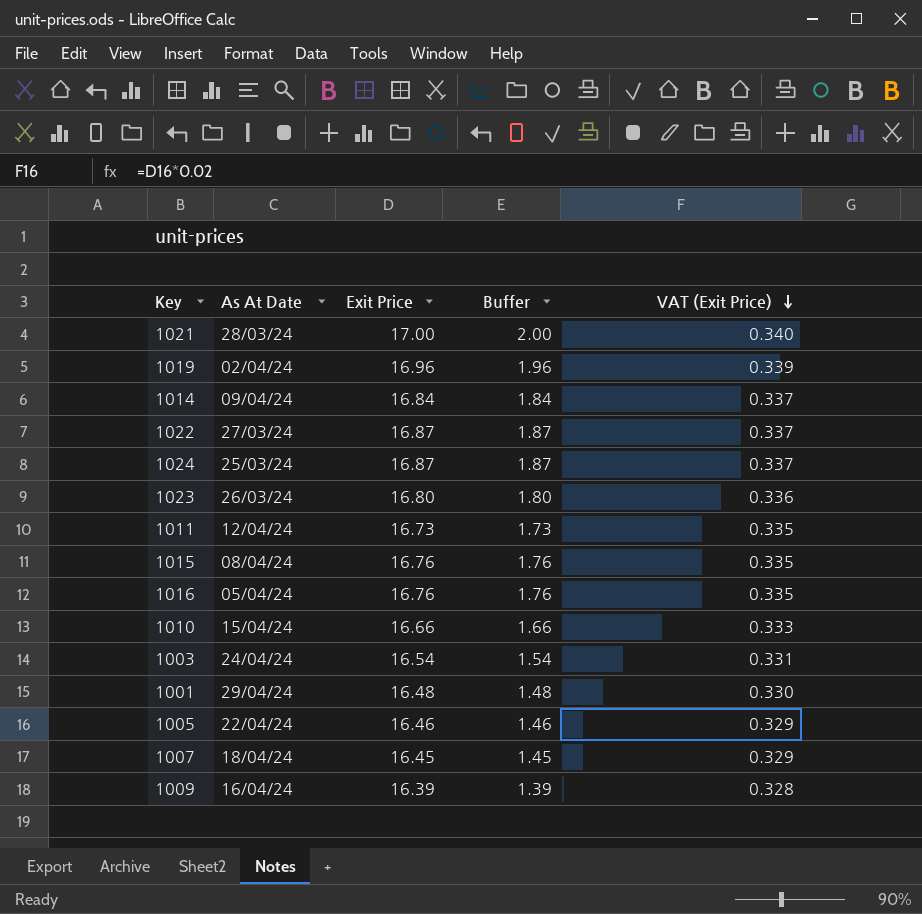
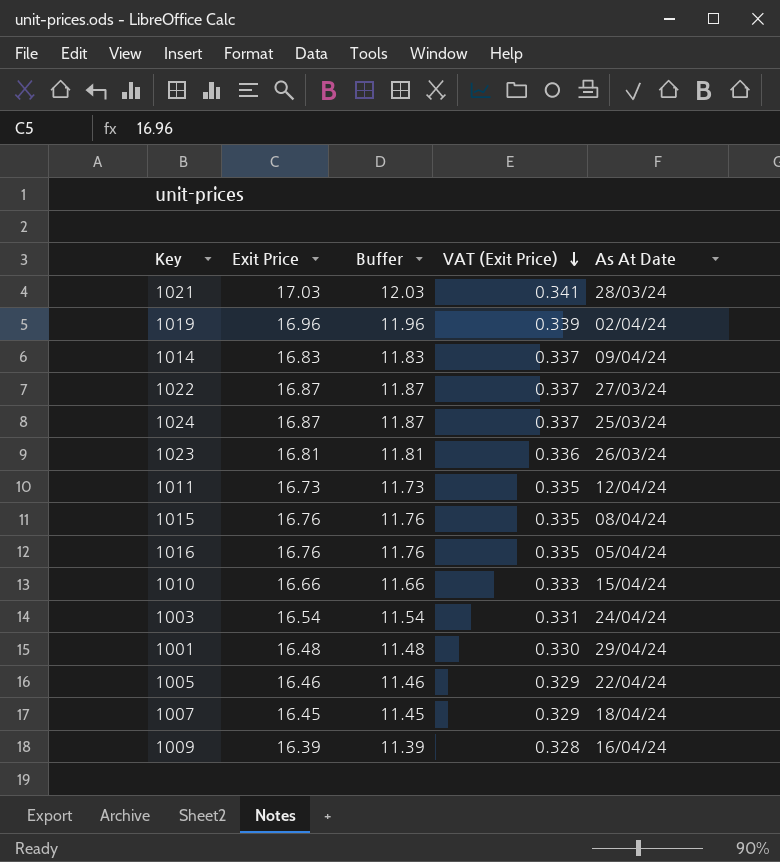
column Buffer | formula: [Exit Price] - 15 -> [Exit Price] - 5
column As At Date | position: 2 -> 5
1021 | Exit Price: 17.00 -> 17.03
1021 | VAT (Exit Price): 0.340 -> 0.341
1014 | Exit Price: 16.84 -> 16.83
1023 | Exit Price: 16.80 -> 16.81

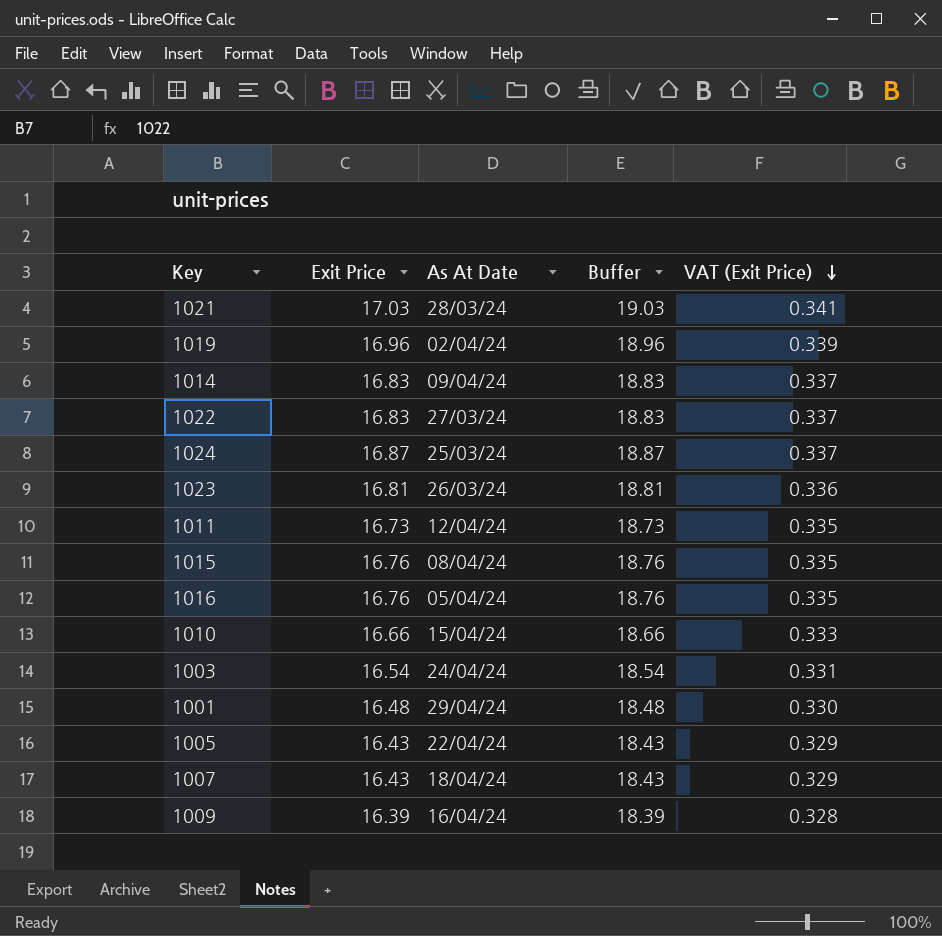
column As At Date | position: 5 -> 3
column Buffer | formula: [Exit Price] - 5 -> [Exit Price] + 2
1022 | Exit Price: 16.87 -> 16.83
1005 | Exit Price: 16.46 -> 16.43
1007 | Exit Price: 16.45 -> 16.43

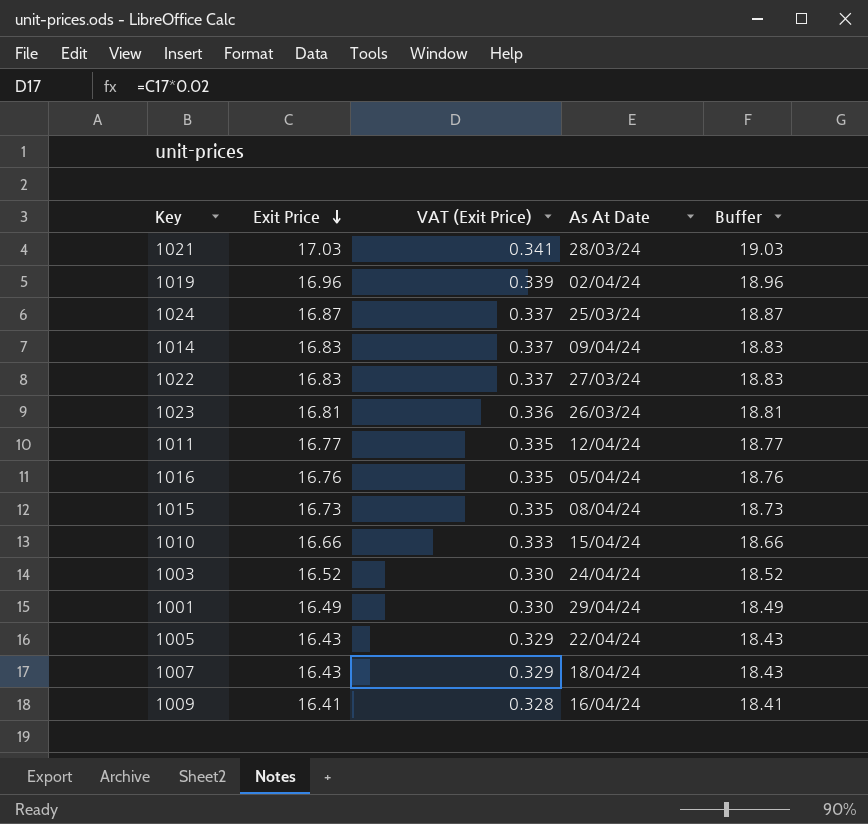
row order: VAT (Exit Price) descending -> Exit Price descending
column VAT (Exit Price) | position: 5 -> 3
1011 | Exit Price: 16.73 -> 16.77
1011 | Buffer: 18.73 -> 18.77
1015 | Exit Price: 16.76 -> 16.73
1015 | Buffer: 18.76 -> 18.73
1003 | Exit Price: 16.54 -> 16.52
1003 | VAT (Exit Price): 0.331 -> 0.330
1003 | Buffer: 18.54 -> 18.52
1001 | Exit Price: 16.48 -> 16.49
1001 | Buffer: 18.48 -> 18.49
1009 | Exit Price: 16.39 -> 16.41
1009 | Buffer: 18.39 -> 18.41

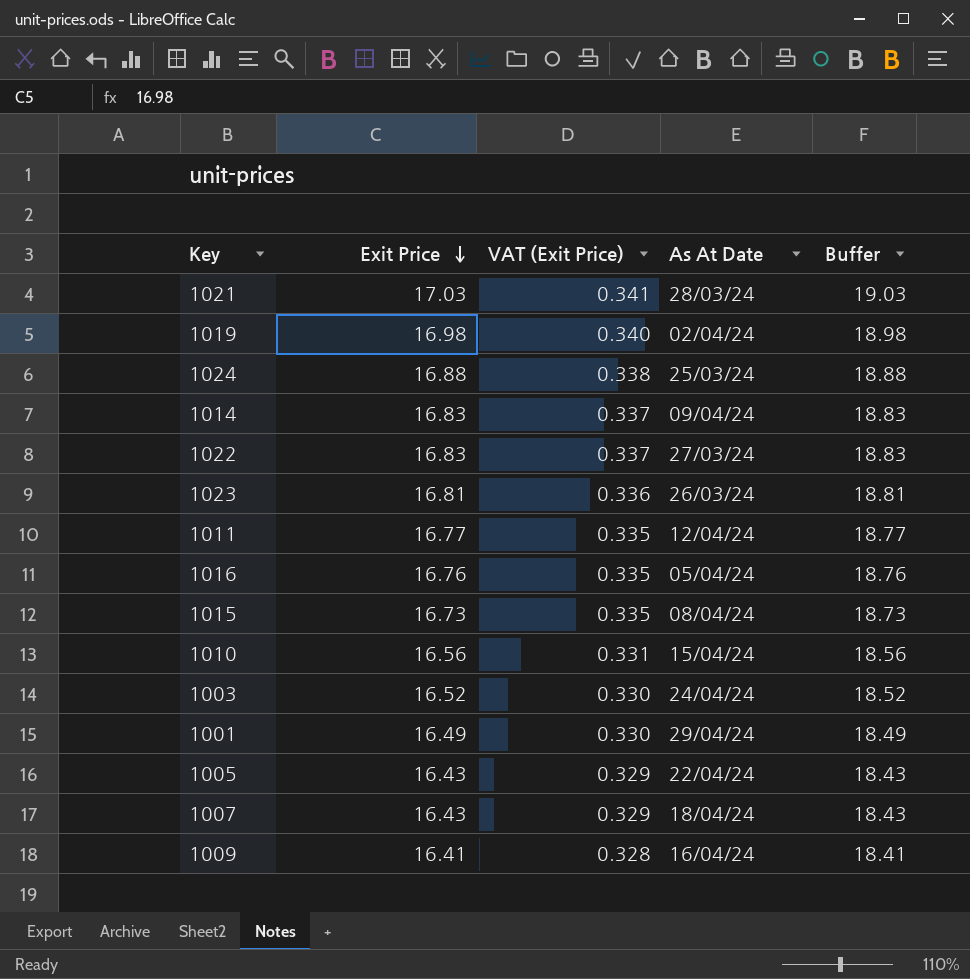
1019 | Exit Price: 16.96 -> 16.98
1019 | VAT (Exit Price): 0.339 -> 0.340
1019 | Buffer: 18.96 -> 18.98
1024 | Exit Price: 16.87 -> 16.88
1024 | VAT (Exit Price): 0.337 -> 0.338
1024 | Buffer: 18.87 -> 18.88
1010 | Exit Price: 16.66 -> 16.56
1010 | VAT (Exit Price): 0.333 -> 0.331
1010 | Buffer: 18.66 -> 18.56

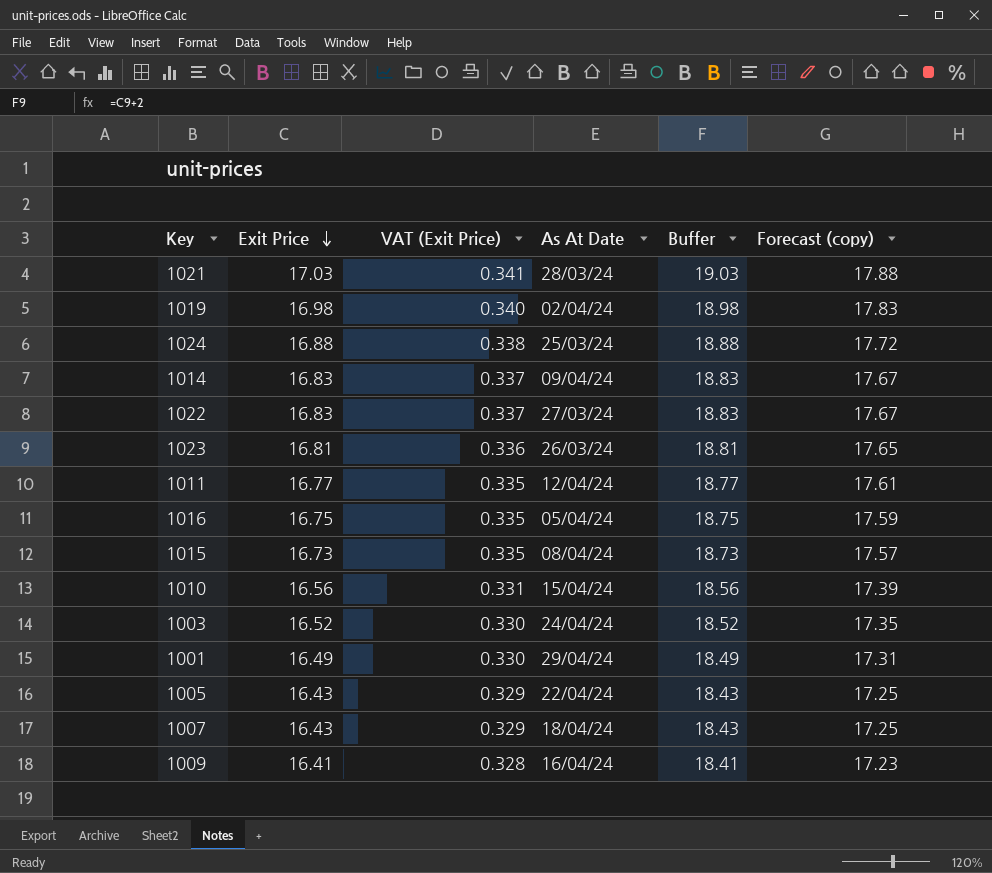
column Forecast (copy) | formula: none -> [Exit Price] * 1.05
1016 | Exit Price: 16.76 -> 16.75
1016 | Buffer: 18.76 -> 18.75

